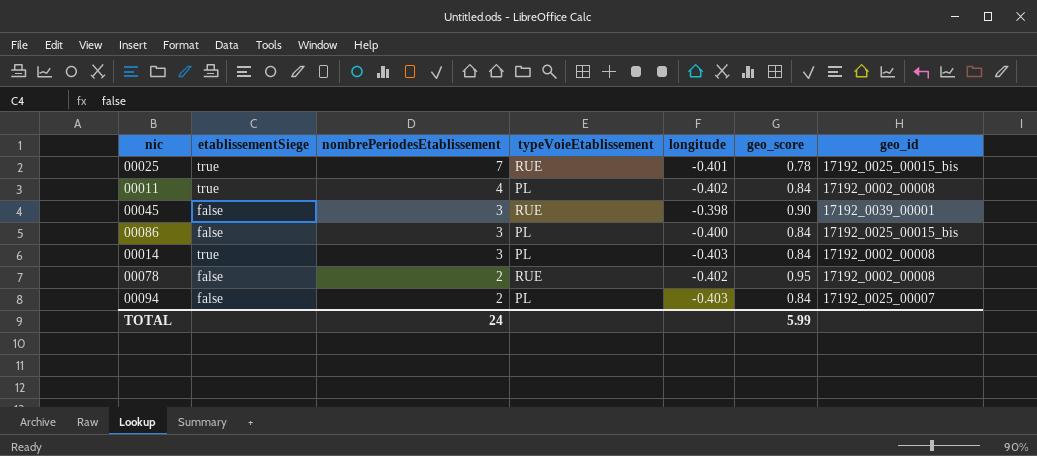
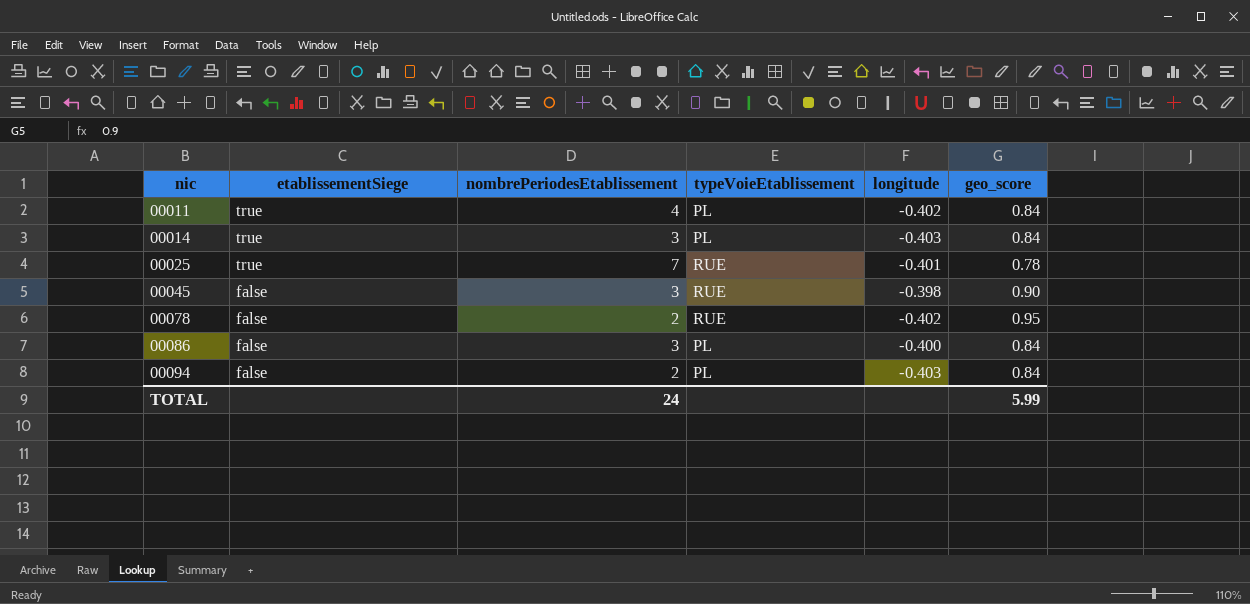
row order: nombrePeriodesEtablissement descending -> nic ascending
column geo_id | position: 7 -> none

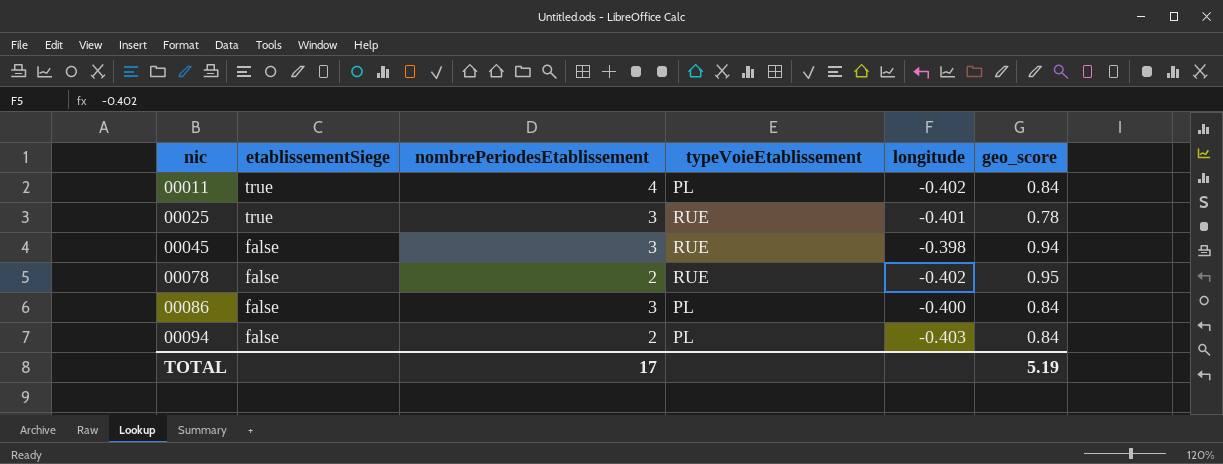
row 00014: true | 3 | PL | -0.403 | 0.84 -> none
00025 | nombrePeriodesEtablissement: 7 -> 3
00045 | geo_score: 0.90 -> 0.94
TOTAL | nombrePeriodesEtablissement: 24 -> 17
TOTAL | geo_score: 5.99 -> 5.19

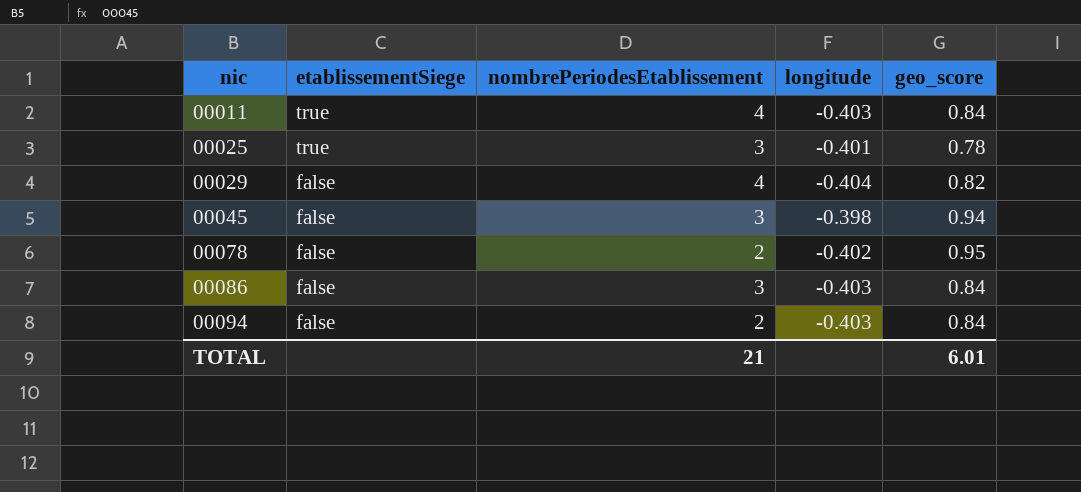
column typeVoieEtablissement | position: 4 -> none
00011 | longitude: -0.402 -> -0.403
row 00029: none -> false | 4 | -0.404 | 0.82
00086 | longitude: -0.400 -> -0.403
TOTAL | nombrePeriodesEtablissement: 17 -> 21
TOTAL | geo_score: 5.19 -> 6.01

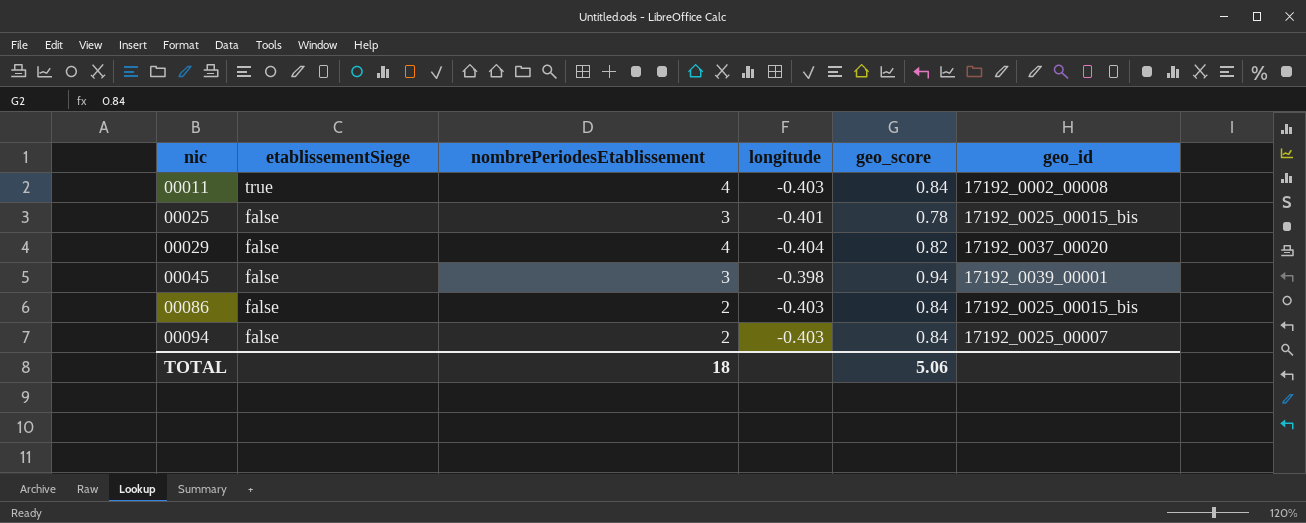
column geo_id | position: none -> 6
row 00078: false | 2 | -0.402 | 0.95 -> none
00025 | etablissementSiege: true -> false
00086 | nombrePeriodesEtablissement: 3 -> 2
TOTAL | nombrePeriodesEtablissement: 21 -> 18
TOTAL | geo_score: 6.01 -> 5.06

